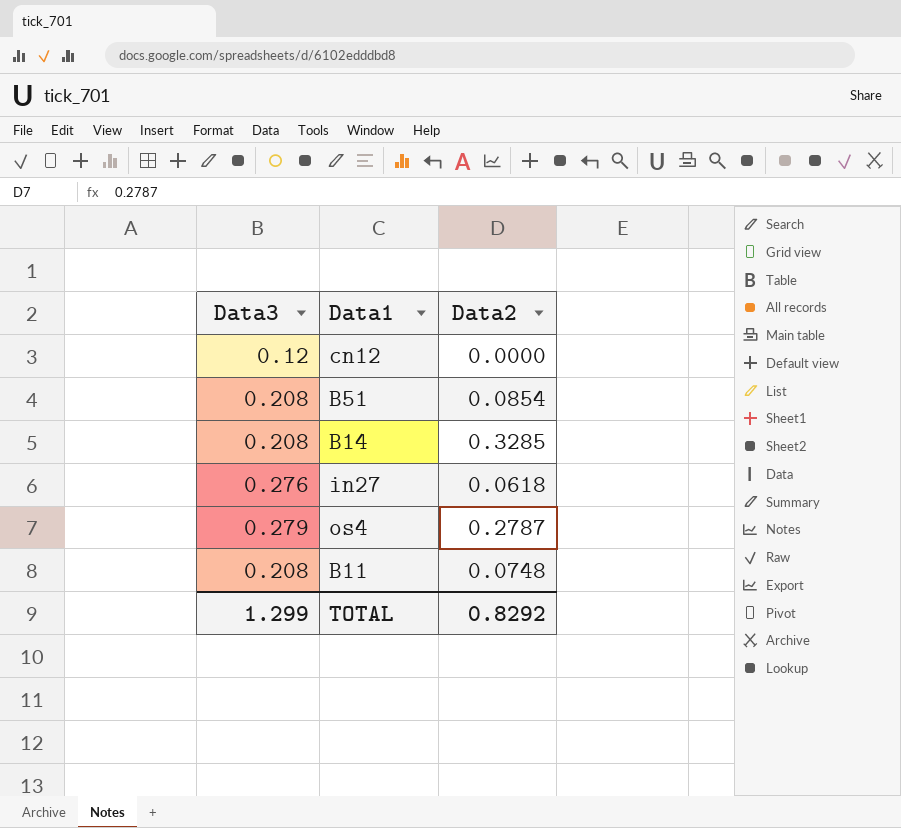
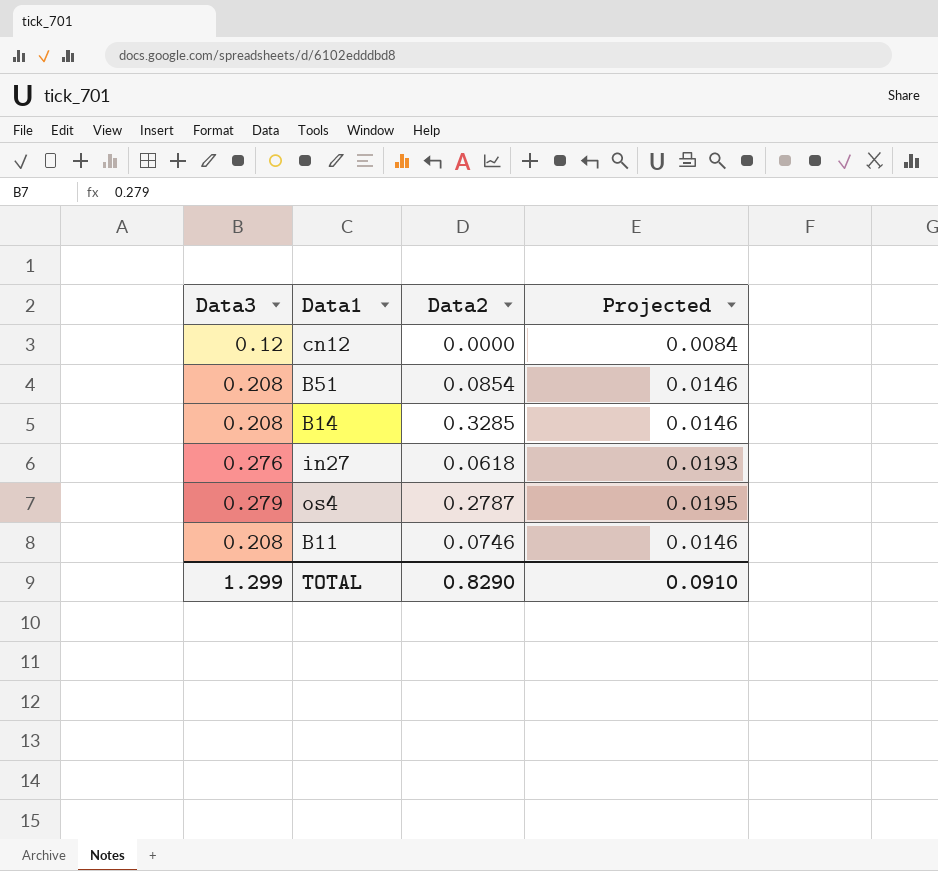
column Projected | formula: none -> [Data3] * 0.07
B11 | Data2: 0.0748 -> 0.0746
TOTAL | Data2: 0.8292 -> 0.8290

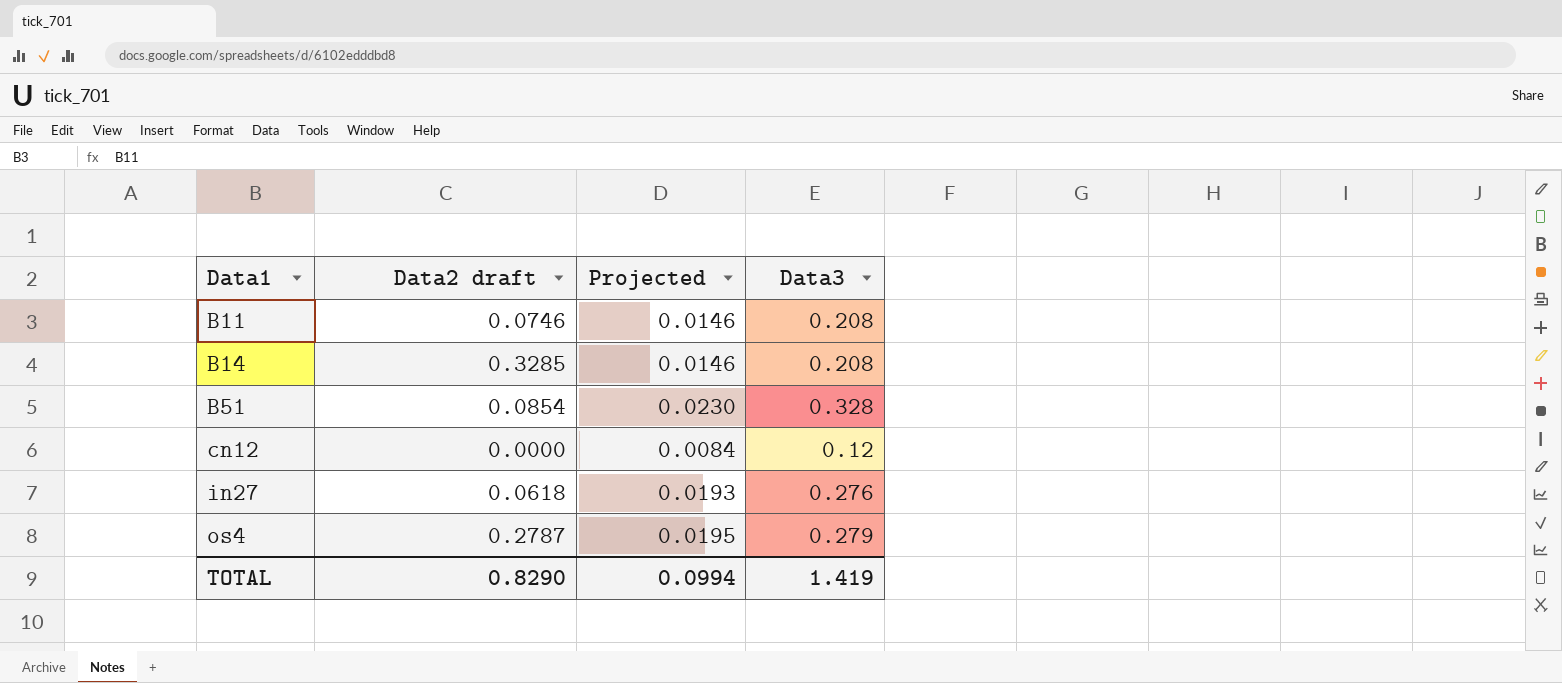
row order: none -> Data1 ascending
column name: Data2 -> Data2 draft
column Data3 | position: 1 -> 4
B51 | Projected: 0.0146 -> 0.0230
B51 | Data3: 0.208 -> 0.328
TOTAL | Projected: 0.0910 -> 0.0994
TOTAL | Data3: 1.299 -> 1.419

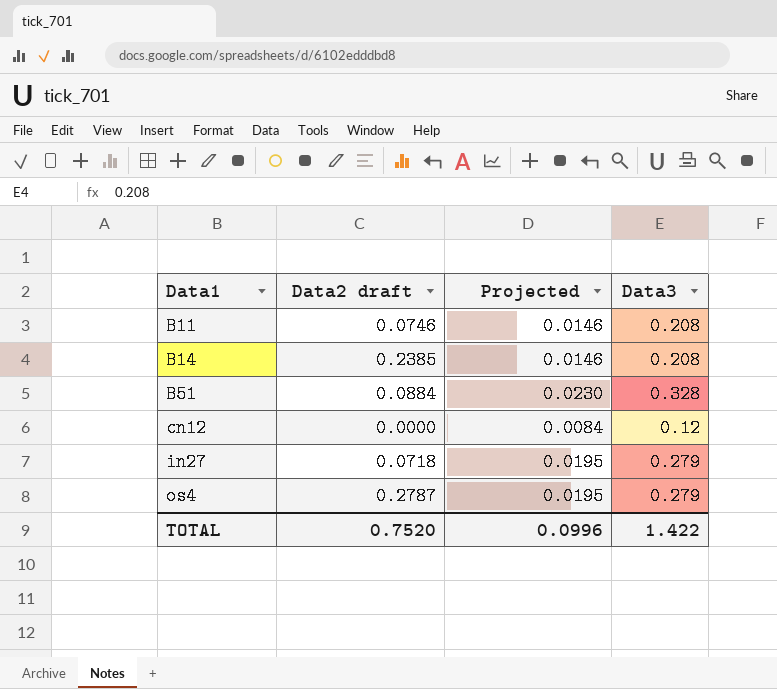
B14 | Data2 draft: 0.3285 -> 0.2385
B51 | Data2 draft: 0.0854 -> 0.0884
in27 | Data2 draft: 0.0618 -> 0.0718
in27 | Projected: 0.0193 -> 0.0195
in27 | Data3: 0.276 -> 0.279
TOTAL | Data2 draft: 0.8290 -> 0.7520
TOTAL | Projected: 0.0994 -> 0.0996
TOTAL | Data3: 1.419 -> 1.422

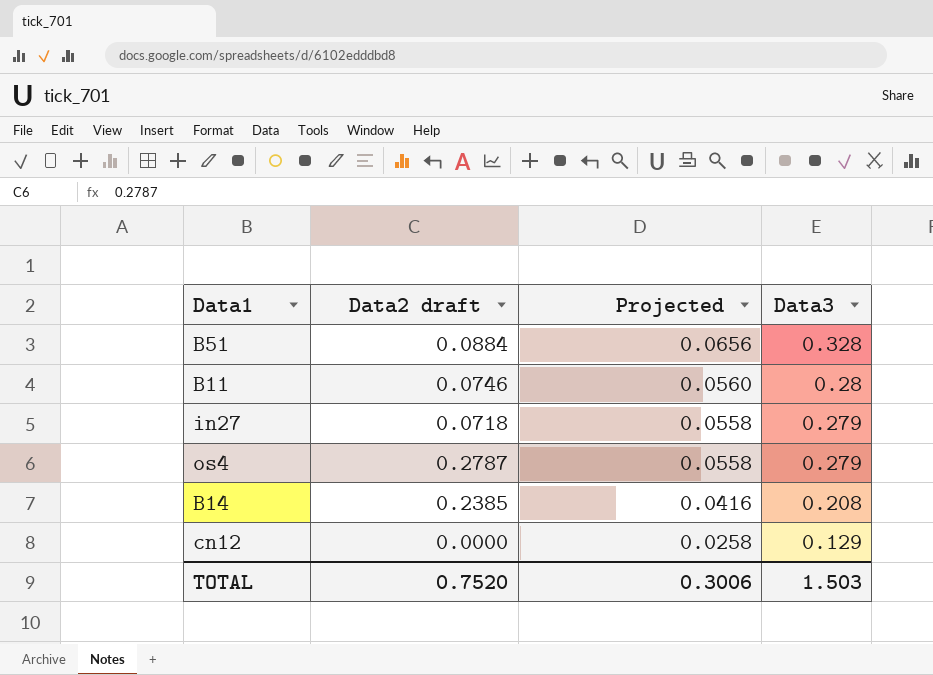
row order: Data1 ascending -> Projected descending
column Projected | formula: [Data3] * 0.07 -> [Data3] * 0.2
B11 | Data3: 0.208 -> 0.28
cn12 | Data3: 0.12 -> 0.129
TOTAL | Projected: 0.0996 -> 0.3006
TOTAL | Data3: 1.422 -> 1.503

